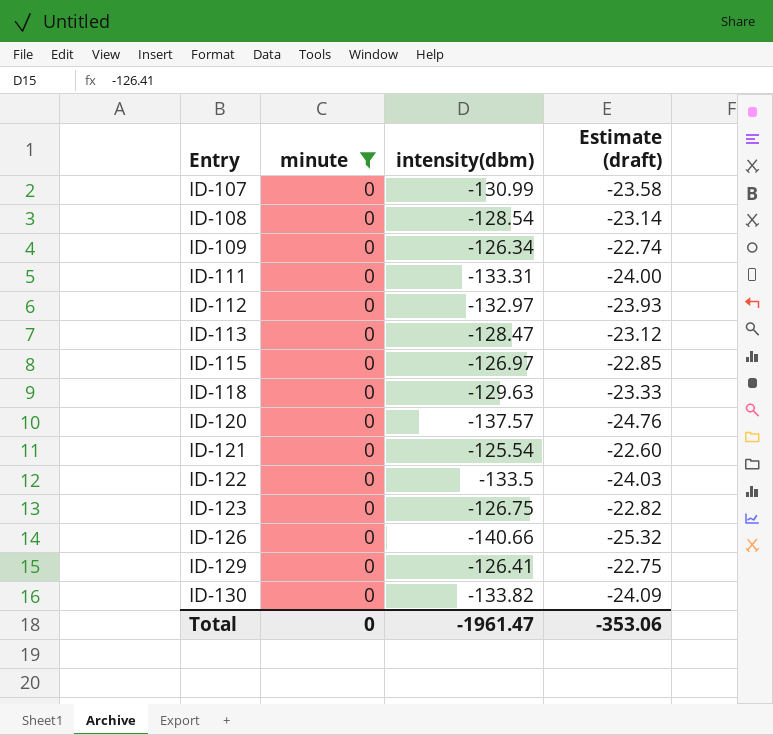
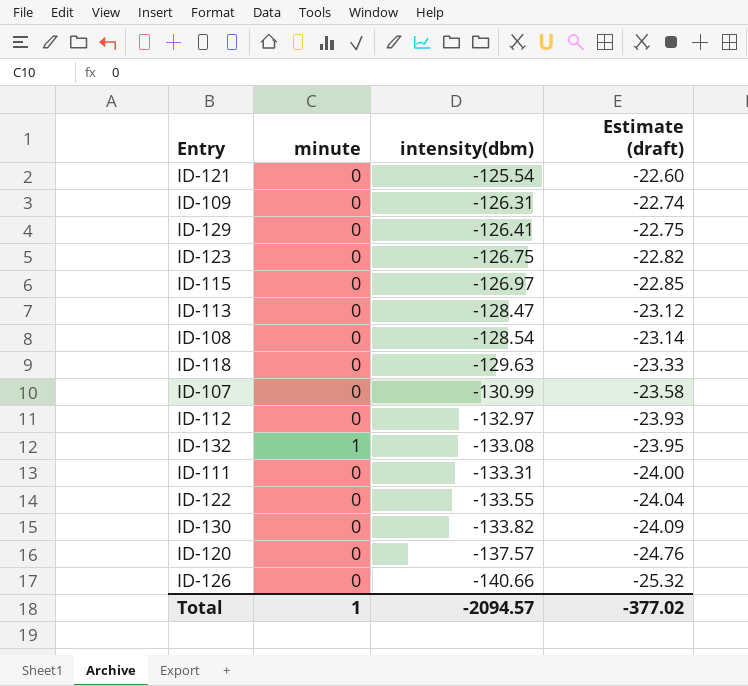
filter: minute = 0 -> none
row order: Entry ascending -> intensity(dbm) descending
ID-109 | intensity(dbm): -126.34 -> -126.31
ID-122 | intensity(dbm): -133.5 -> -133.55
ID-122 | Estimate (draft): -24.03 -> -24.04
Total | minute: 0 -> 1
Total | intensity(dbm): -1961.47 -> -2094.57
Total | Estimate (draft): -353.06 -> -377.02

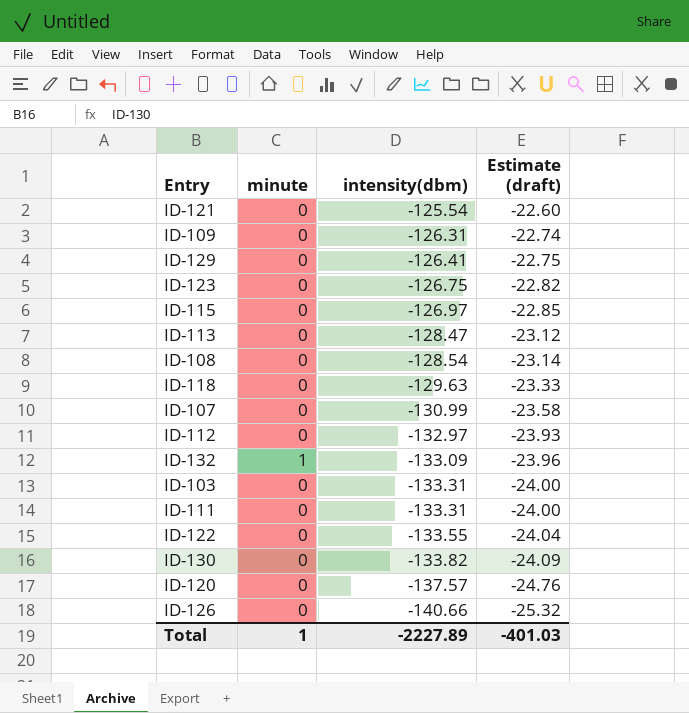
ID-132 | intensity(dbm): -133.08 -> -133.09
ID-132 | Estimate (draft): -23.95 -> -23.96
row ID-103: none -> 0 | -133.31 | -24.00
Total | intensity(dbm): -2094.57 -> -2227.89
Total | Estimate (draft): -377.02 -> -401.03

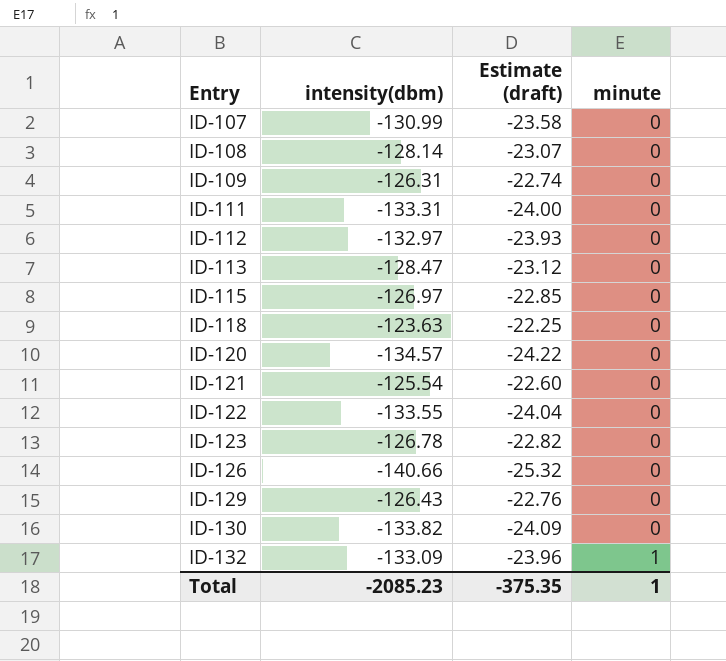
row order: intensity(dbm) descending -> Entry ascending
column minute | position: 2 -> 4
row ID-103: 0 | -133.31 | -24.00 -> none
ID-108 | intensity(dbm): -128.54 -> -128.14
ID-108 | Estimate (draft): -23.14 -> -23.07
ID-118 | intensity(dbm): -129.63 -> -123.63
ID-118 | Estimate (draft): -23.33 -> -22.25
ID-120 | intensity(dbm): -137.57 -> -134.57
ID-120 | Estimate (draft): -24.76 -> -24.22
ID-123 | intensity(dbm): -126.75 -> -126.78
ID-129 | intensity(dbm): -126.41 -> -126.43
ID-129 | Estimate (draft): -22.75 -> -22.76
Total | intensity(dbm): -2227.89 -> -2085.23
Total | Estimate (draft): -401.03 -> -375.35

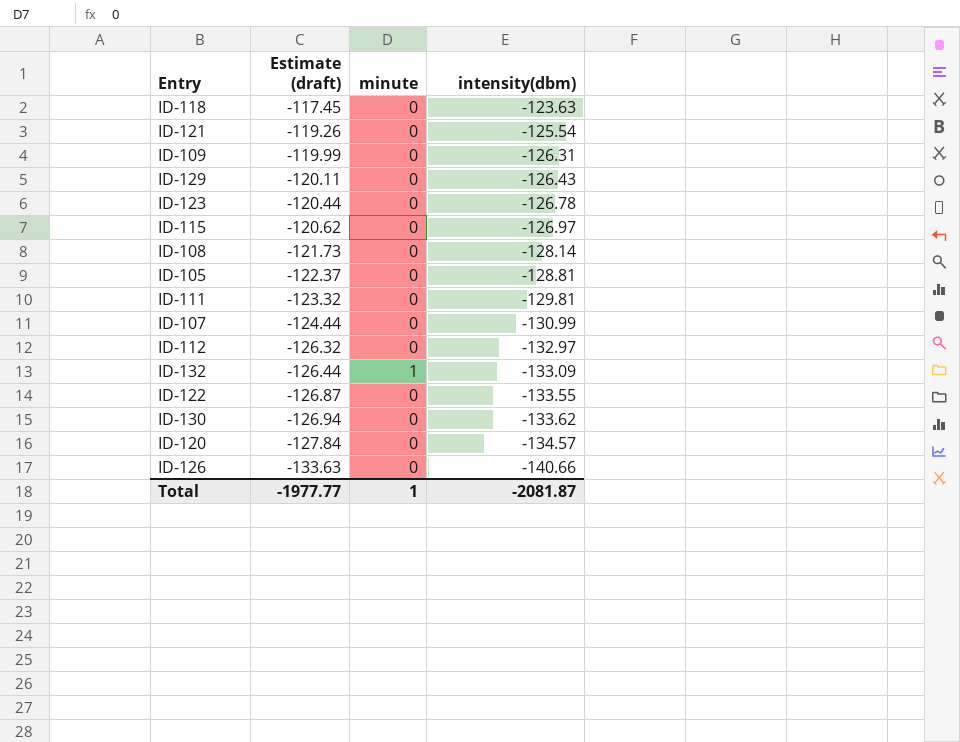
row order: Entry ascending -> Estimate (draft) descending
column Estimate (draft) | formula: [intensity(dbm)] * 0.18 -> [intensity(dbm)] * 0.95
column intensity(dbm) | position: 2 -> 4
row ID-113: -128.47 | -23.12 | 0 -> none
row ID-105: none -> -122.37 | 0 | -128.81
ID-111 | intensity(dbm): -133.31 -> -129.81
ID-130 | intensity(dbm): -133.82 -> -133.62
Total | Estimate (draft): -375.35 -> -1977.77
Total | intensity(dbm): -2085.23 -> -2081.87

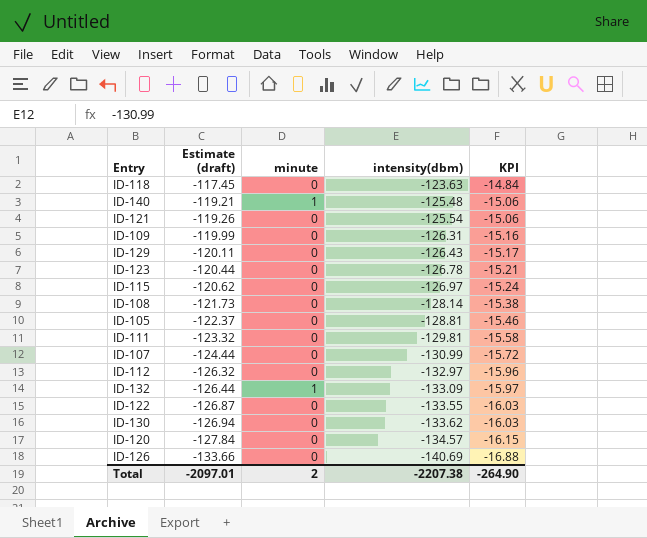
column KPI | formula: none -> [intensity(dbm)] * 0.12
row ID-140: none -> -119.21 | 1 | -125.48 | -15.06
ID-126 | Estimate (draft): -133.63 -> -133.66
ID-126 | intensity(dbm): -140.66 -> -140.69
Total | Estimate (draft): -1977.77 -> -2097.01
Total | minute: 1 -> 2
Total | intensity(dbm): -2081.87 -> -2207.38

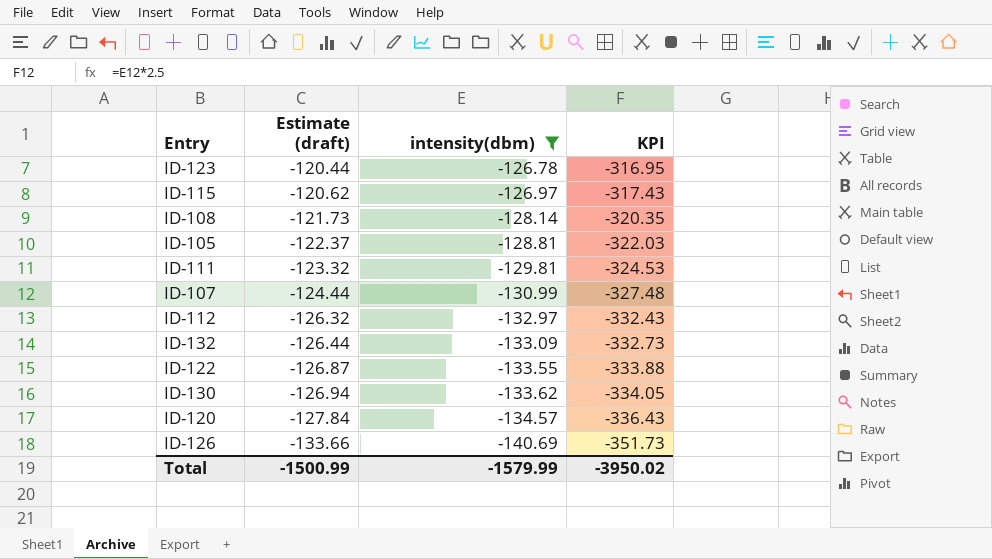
filter: none -> intensity(dbm) <= -126.78
column minute | position: 3 -> none
column KPI | formula: [intensity(dbm)] * 0.12 -> [intensity(dbm)] * 2.5
Total | Estimate (draft): -2097.01 -> -1500.99
Total | intensity(dbm): -2207.38 -> -1579.99
Total | KPI: -264.90 -> -3950.02

